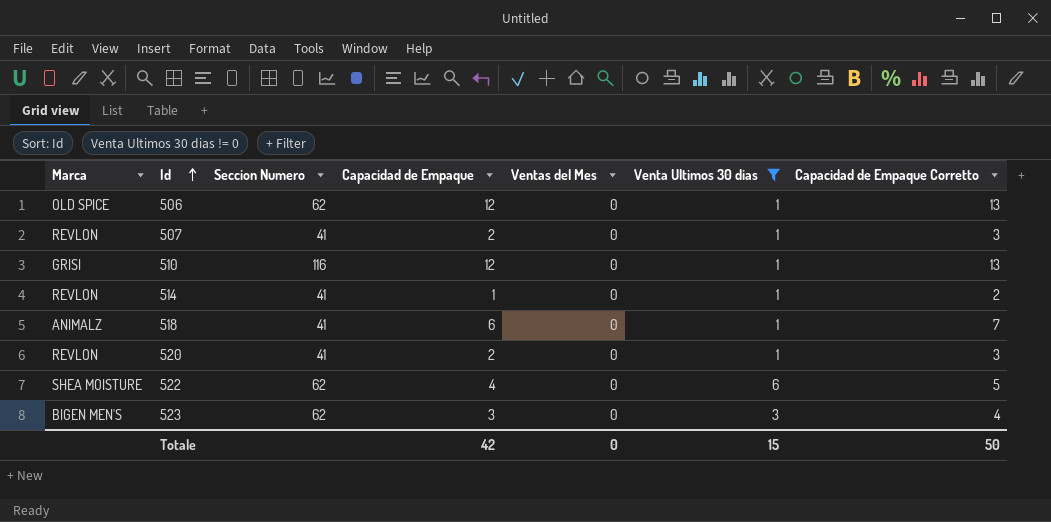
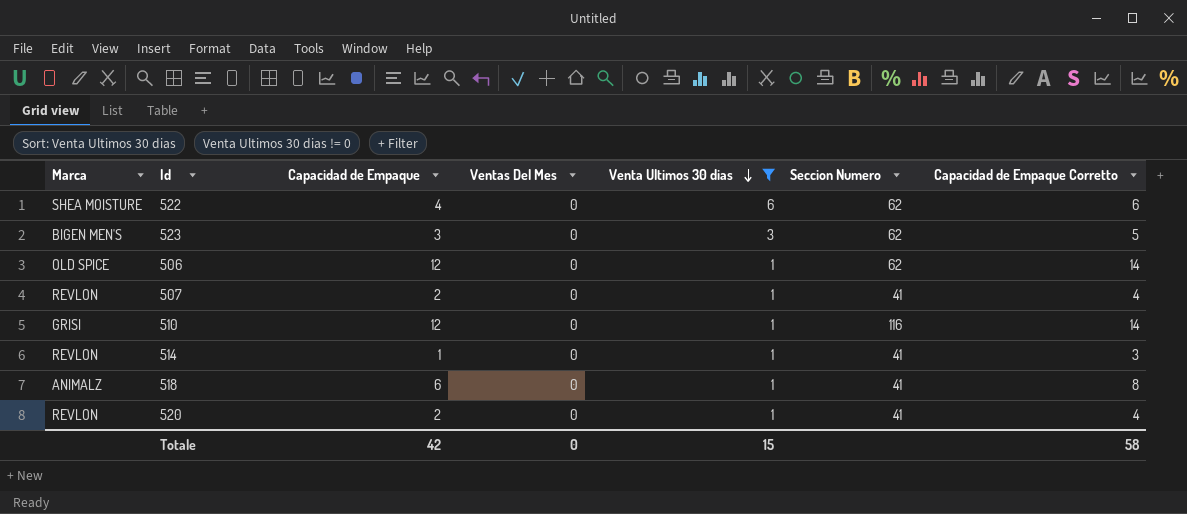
row order: Id ascending -> Venta Ultimos 30 dias descending
column name: Ventas del Mes -> Ventas Del Mes
column Seccion Numero | position: 3 -> 6
column Capacidad de Empaque Corretto | formula: [Capacidad de Empaque] + 1 -> [Capacidad de Empaque] + 2
Totale | Capacidad de Empaque Corretto: 50 -> 58

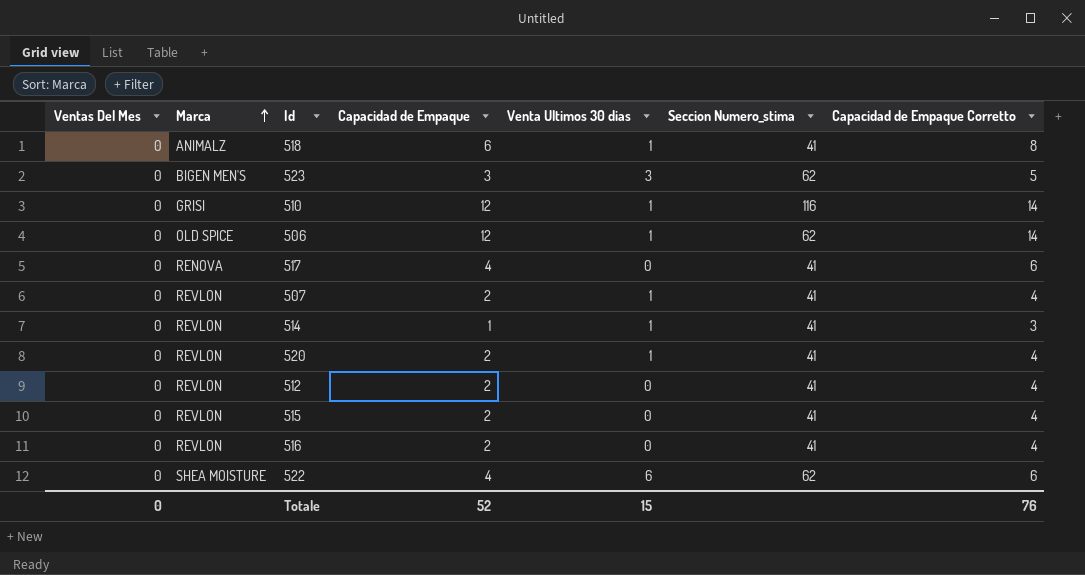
filter: Venta Ultimos 30 dias != 0 -> none
row order: Venta Ultimos 30 dias descending -> Marca ascending
column Ventas Del Mes | position: 4 -> 1
column name: Seccion Numero -> Seccion Numero_stima
Totale | Capacidad de Empaque: 42 -> 52
Totale | Capacidad de Empaque Corretto: 58 -> 76

